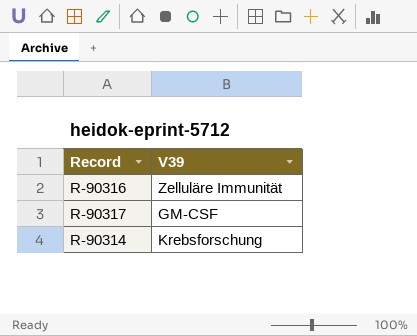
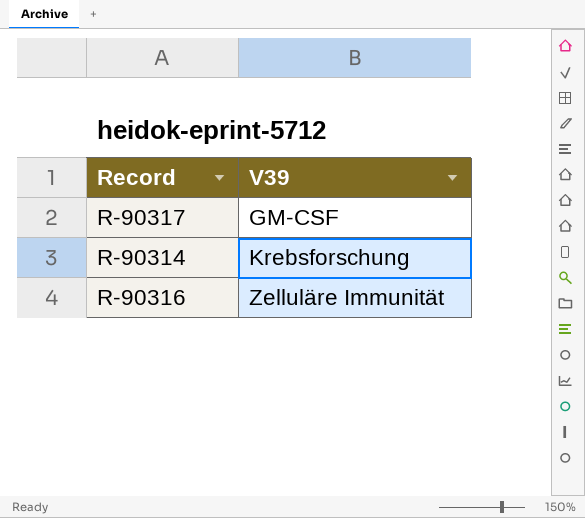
row order: none -> V39 ascending

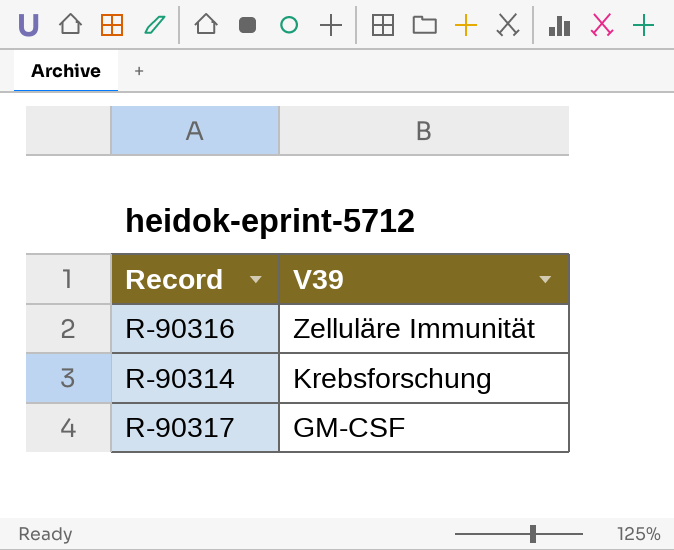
row order: V39 ascending -> V39 descending

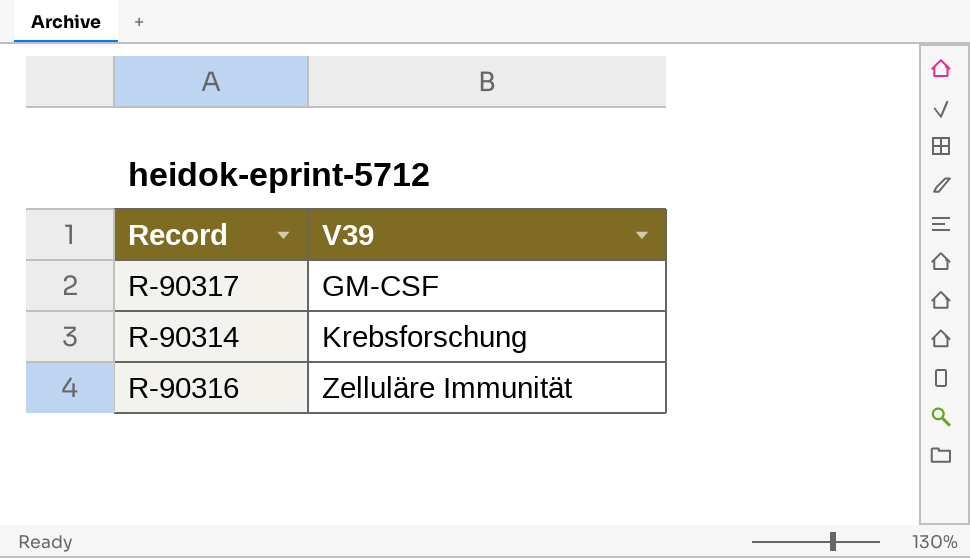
row order: V39 descending -> V39 ascending

